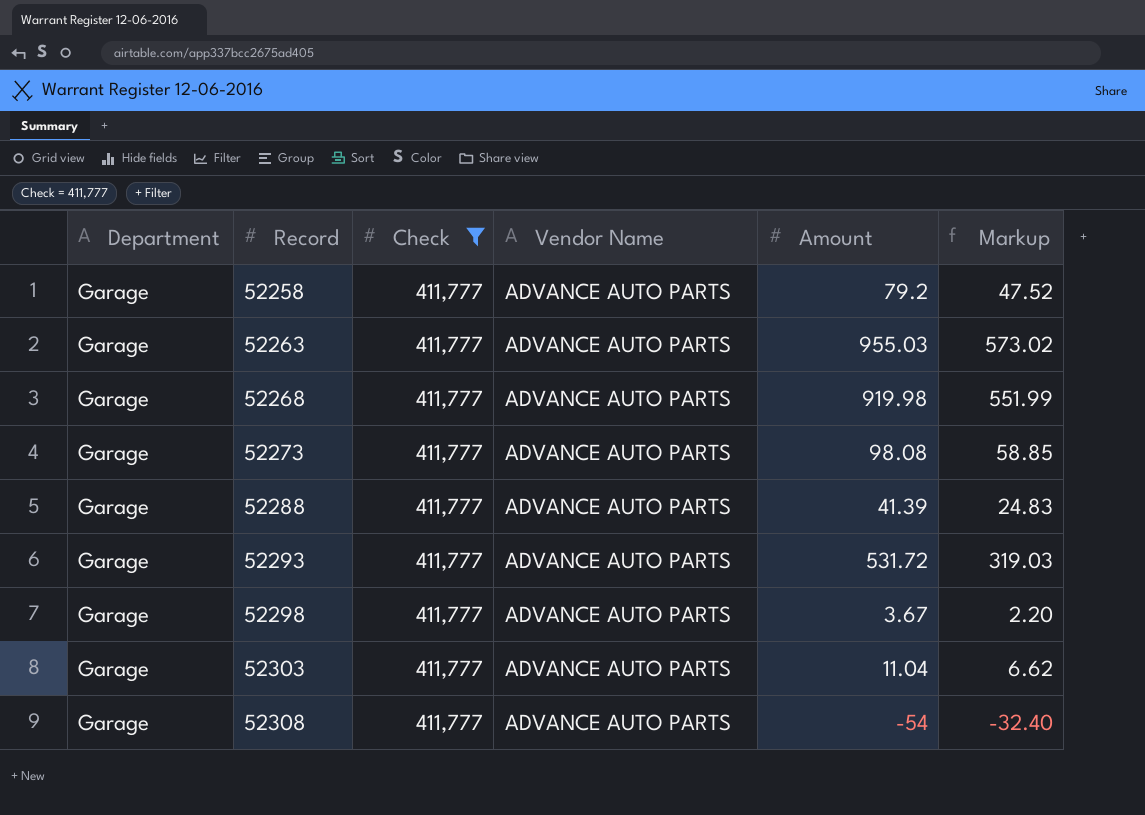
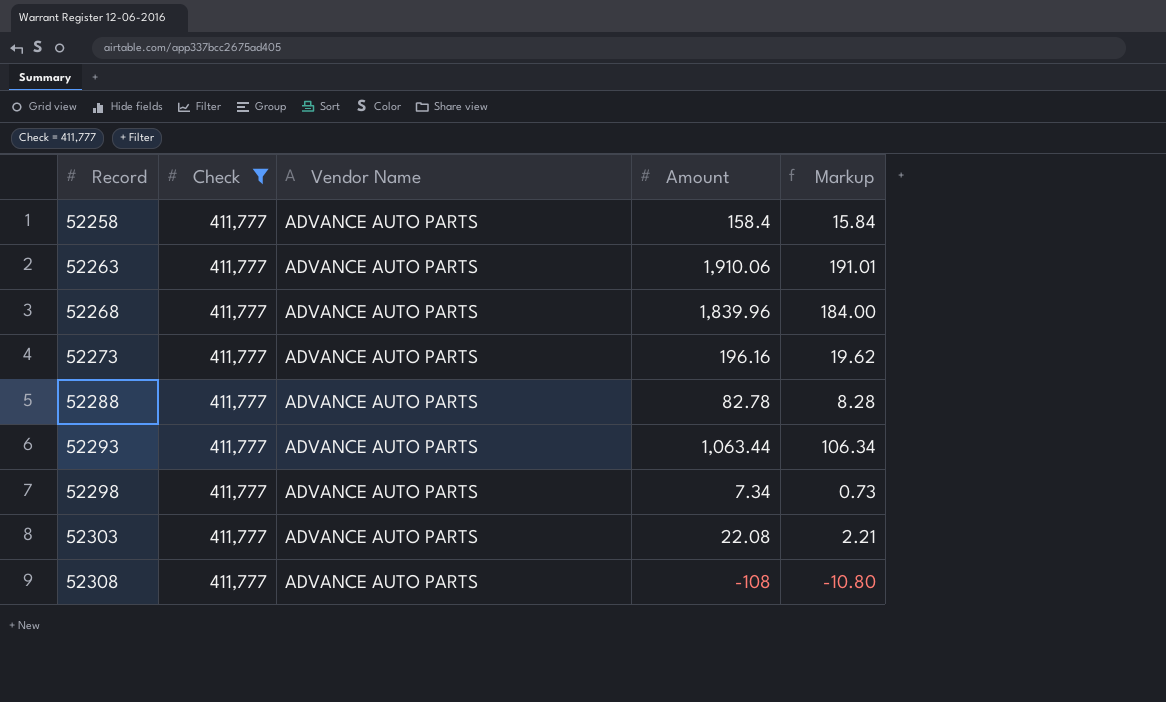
column Department | position: 1 -> none
column Markup | formula: [Amount] * 0.6 -> [Amount] * 0.1
52258 | Amount: 79.2 -> 158.4
52263 | Amount: 955.03 -> 1,910.06
52268 | Amount: 919.98 -> 1,839.96
52273 | Amount: 98.08 -> 196.16
52288 | Amount: 41.39 -> 82.78
52293 | Amount: 531.72 -> 1,063.44
52298 | Amount: 3.67 -> 7.34
52303 | Amount: 11.04 -> 22.08
52308 | Amount: -54 -> -108

